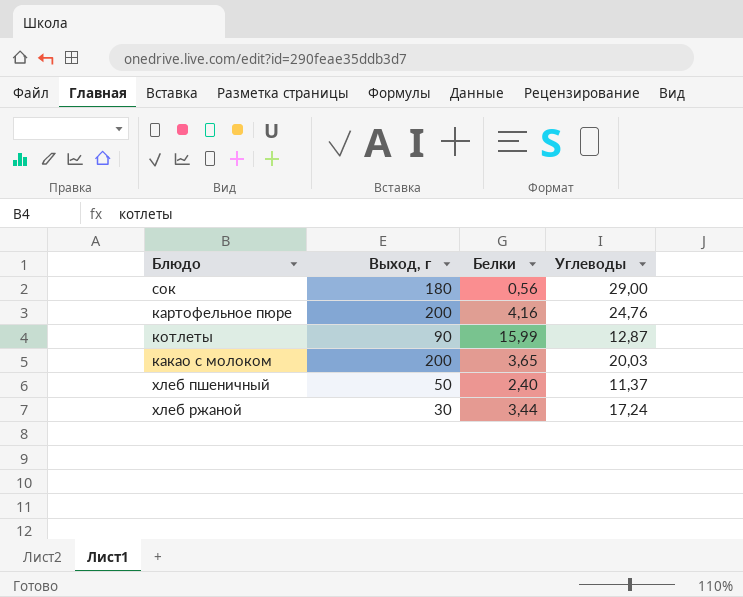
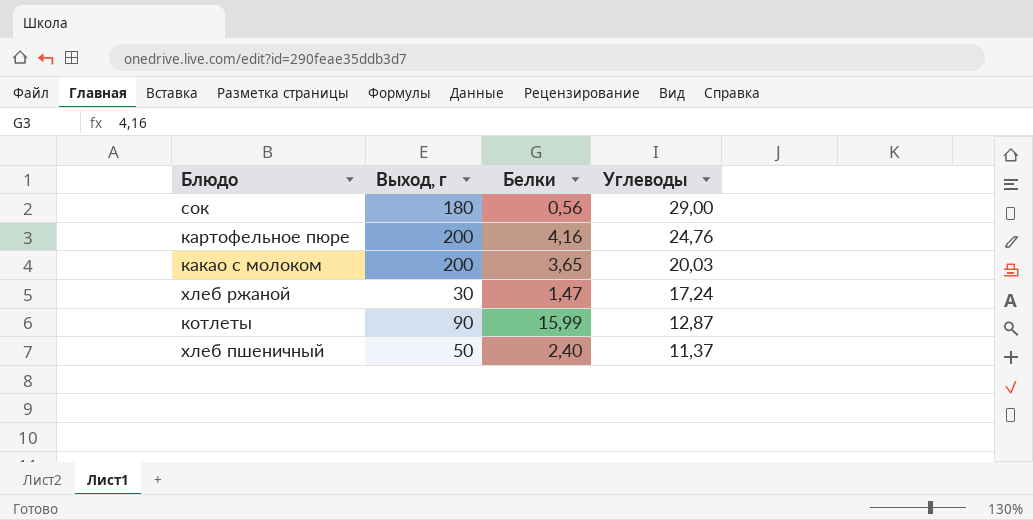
row order: none -> Углеводы descending
хлеб ржаной | Белки: 3,44 -> 1,47

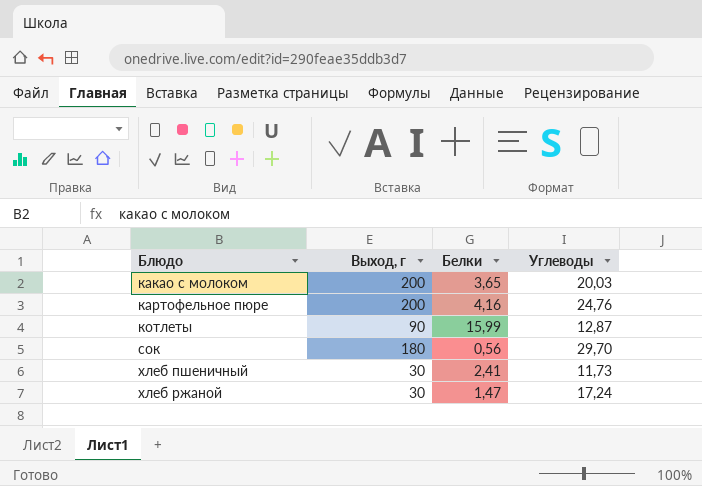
row order: Углеводы descending -> Блюдо ascending
сок | Углеводы: 29,00 -> 29,70
хлеб пшеничный | Выход, г: 50 -> 30
хлеб пшеничный | Белки: 2,40 -> 2,41
хлеб пшеничный | Углеводы: 11,37 -> 11,73

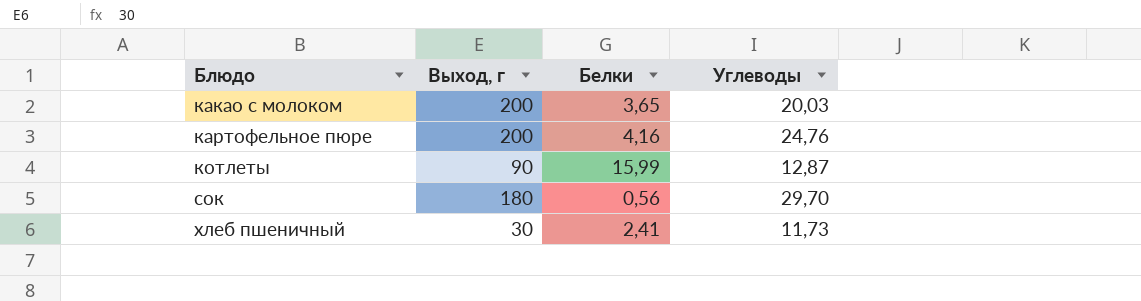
row хлеб ржаной: 30 | 1,47 | 17,24 -> none

